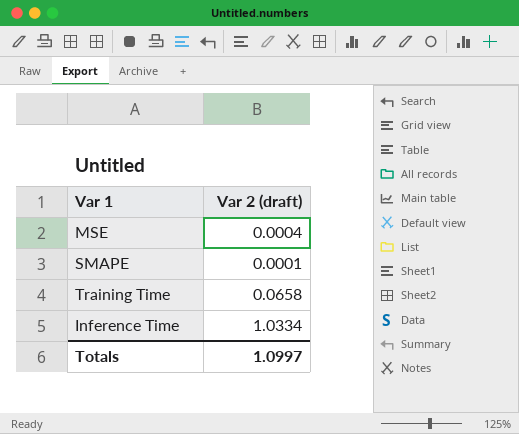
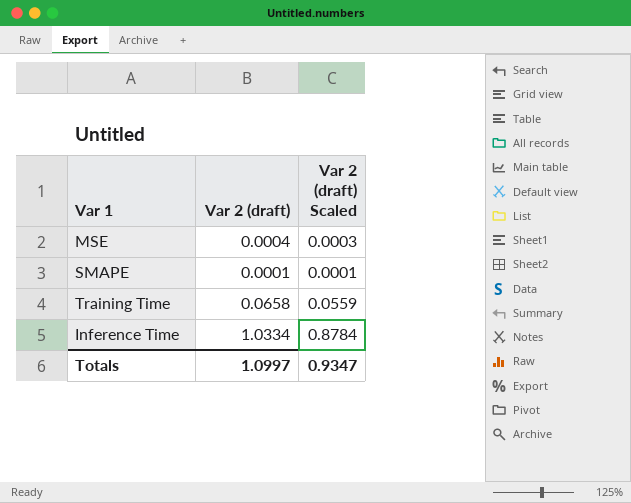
column Var 2 (draft) Scaled | formula: none -> [Var 2 (draft)] * 0.85

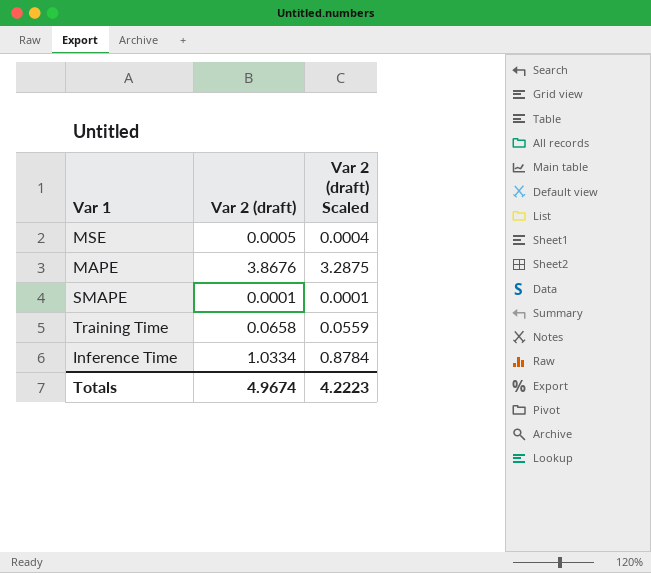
MSE | Var 2 (draft): 0.0004 -> 0.0005
MSE | Var 2 (draft) Scaled: 0.0003 -> 0.0004
row MAPE: none -> 3.8676 | 3.2875
Totals | Var 2 (draft): 1.0997 -> 4.9674
Totals | Var 2 (draft) Scaled: 0.9347 -> 4.2223

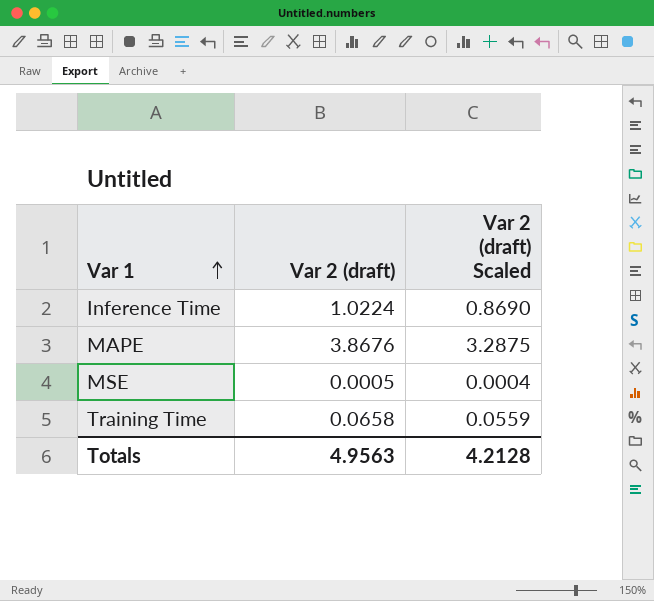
row order: none -> Var 1 ascending
row SMAPE: 0.0001 | 0.0001 -> none
Inference Time | Var 2 (draft): 1.0334 -> 1.0224
Inference Time | Var 2 (draft) Scaled: 0.8784 -> 0.8690
Totals | Var 2 (draft): 4.9674 -> 4.9563
Totals | Var 2 (draft) Scaled: 4.2223 -> 4.2128

